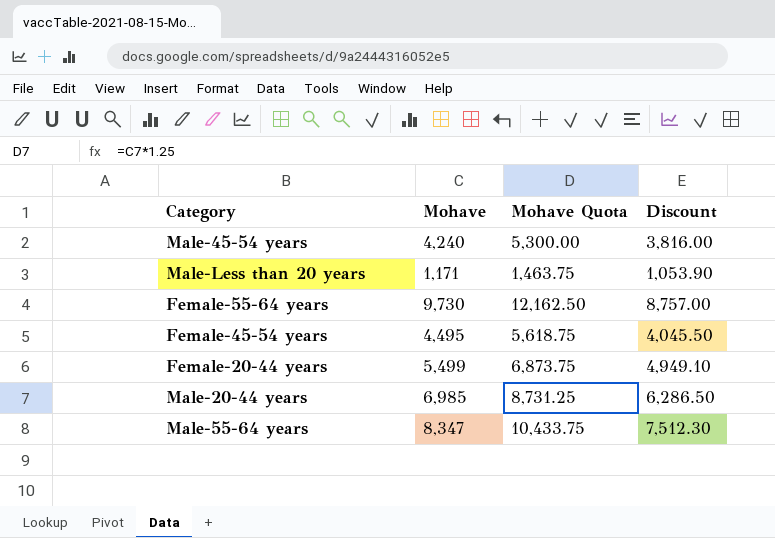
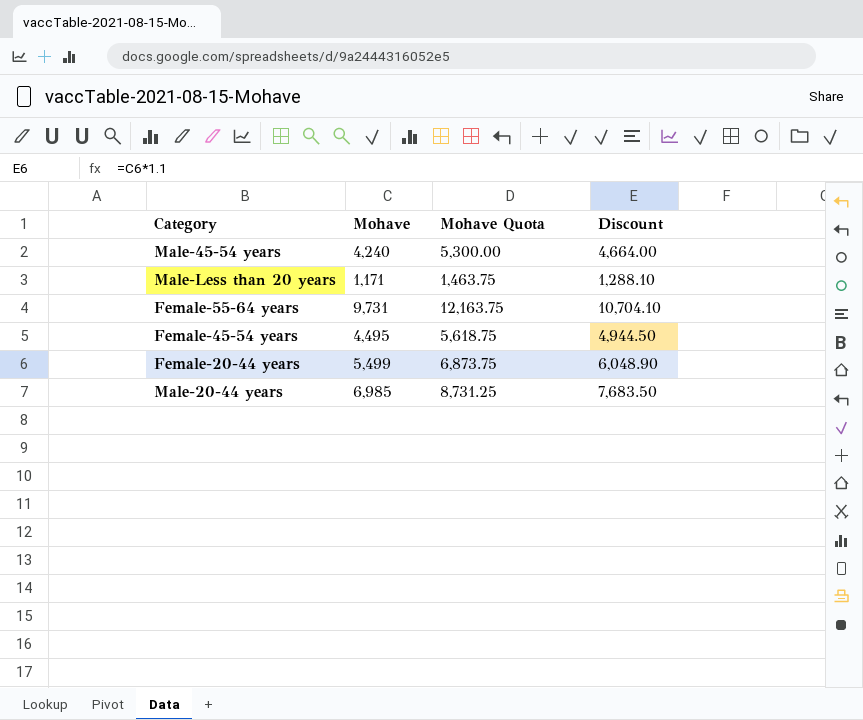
column Discount | formula: [Mohave] * 0.9 -> [Mohave] * 1.1
row Male-55-64 years: 8,347 | 10,433.75 | 7,512.30 -> none
Female-55-64 years | Mohave: 9,730 -> 9,731
Female-55-64 years | Mohave Quota: 12,162.50 -> 12,163.75

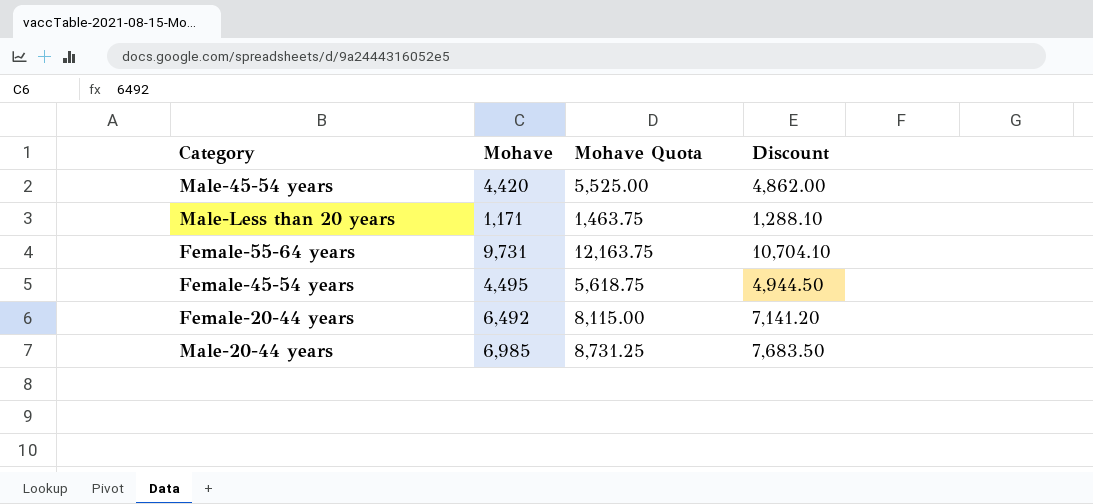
Male-45-54 years | Mohave: 4,240 -> 4,420
Male-45-54 years | Mohave Quota: 5,300.00 -> 5,525.00
Male-45-54 years | Discount: 4,664.00 -> 4,862.00
Female-20-44 years | Mohave: 5,499 -> 6,492
Female-20-44 years | Mohave Quota: 6,873.75 -> 8,115.00
Female-20-44 years | Discount: 6,048.90 -> 7,141.20

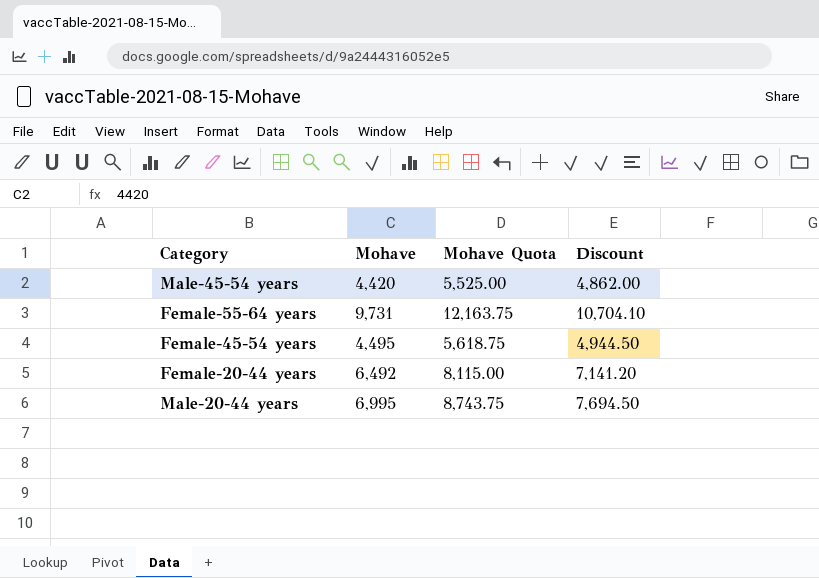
row Male-Less than 20 years: 1,171 | 1,463.75 | 1,288.10 -> none
Male-20-44 years | Mohave: 6,985 -> 6,995
Male-20-44 years | Mohave Quota: 8,731.25 -> 8,743.75
Male-20-44 years | Discount: 7,683.50 -> 7,694.50

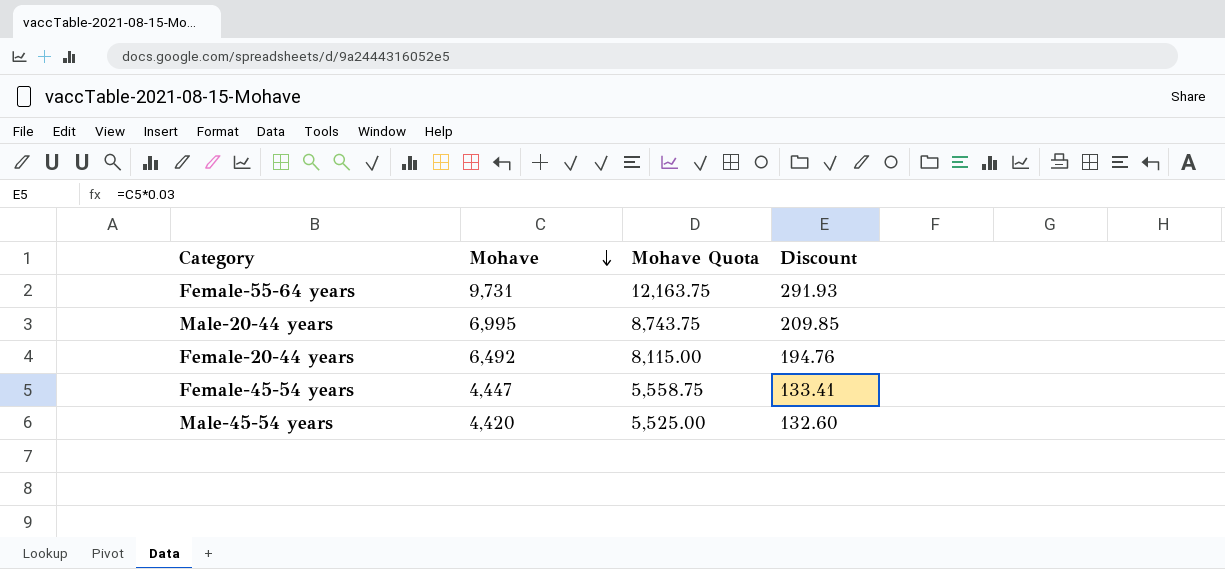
row order: none -> Mohave descending
column Discount | formula: [Mohave] * 1.1 -> [Mohave] * 0.03
Female-45-54 years | Mohave: 4,495 -> 4,447
Female-45-54 years | Mohave Quota: 5,618.75 -> 5,558.75

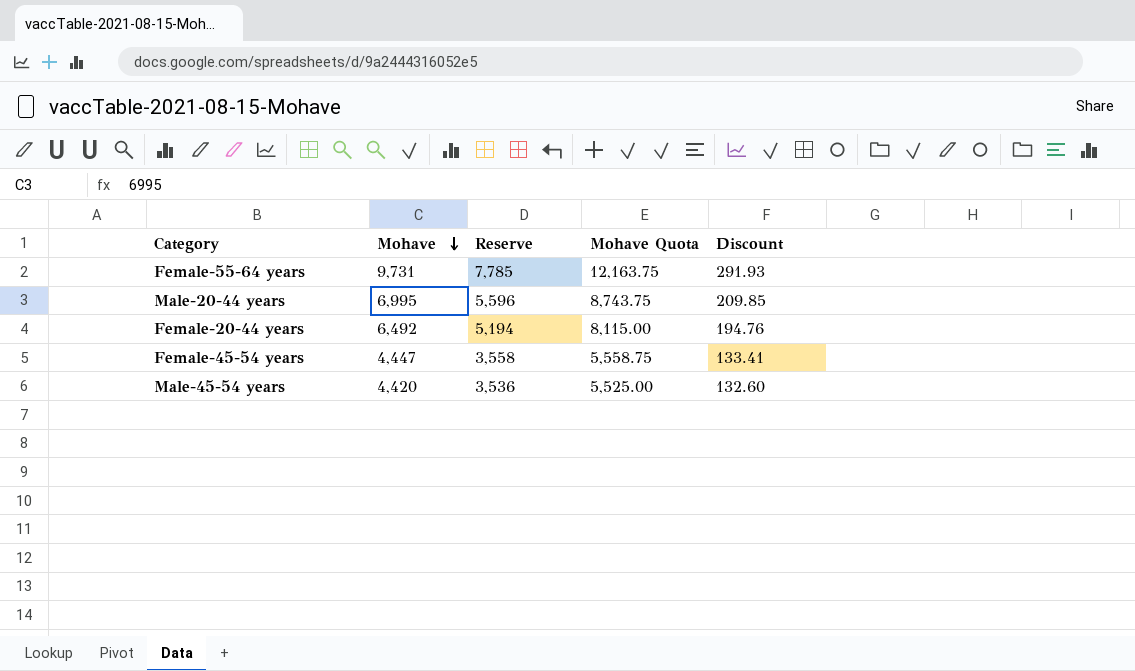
column Reserve | formula: none -> [Mohave] * 0.8

